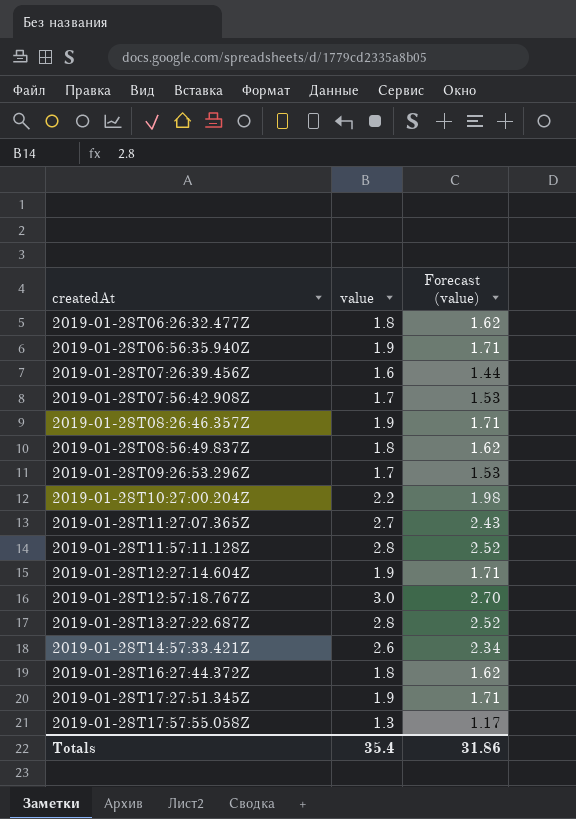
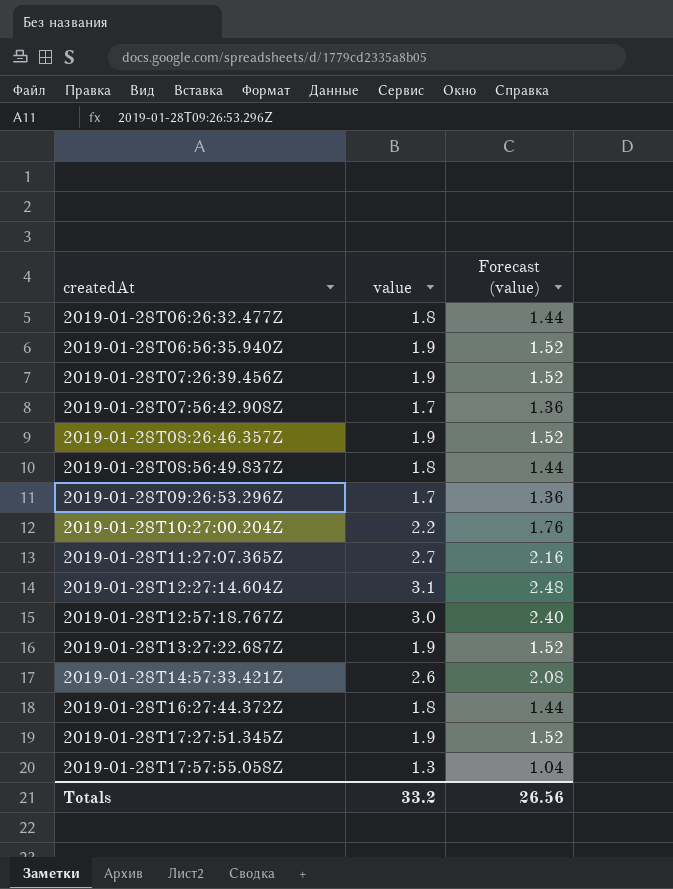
column Forecast (value) | formula: [value] * 0.9 -> [value] * 0.8
row 2019-01-28T11:57:11.128Z: 2.8 | 2.52 -> none
2019-01-28T07:26:39.456Z | value: 1.6 -> 1.9
2019-01-28T12:27:14.604Z | value: 1.9 -> 3.1
2019-01-28T13:27:22.687Z | value: 2.8 -> 1.9
Totals | value: 35.4 -> 33.2
Totals | Forecast (value): 31.86 -> 26.56

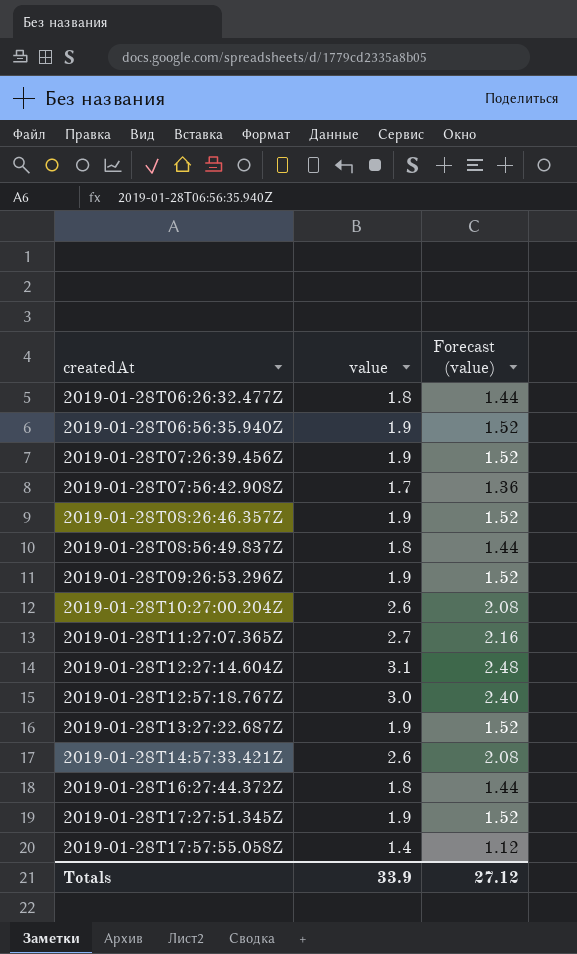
2019-01-28T09:26:53.296Z | value: 1.7 -> 1.9
2019-01-28T09:26:53.296Z | Forecast (value): 1.36 -> 1.52
2019-01-28T10:27:00.204Z | value: 2.2 -> 2.6
2019-01-28T10:27:00.204Z | Forecast (value): 1.76 -> 2.08
2019-01-28T17:57:55.058Z | value: 1.3 -> 1.4
2019-01-28T17:57:55.058Z | Forecast (value): 1.04 -> 1.12
Totals | value: 33.2 -> 33.9
Totals | Forecast (value): 26.56 -> 27.12

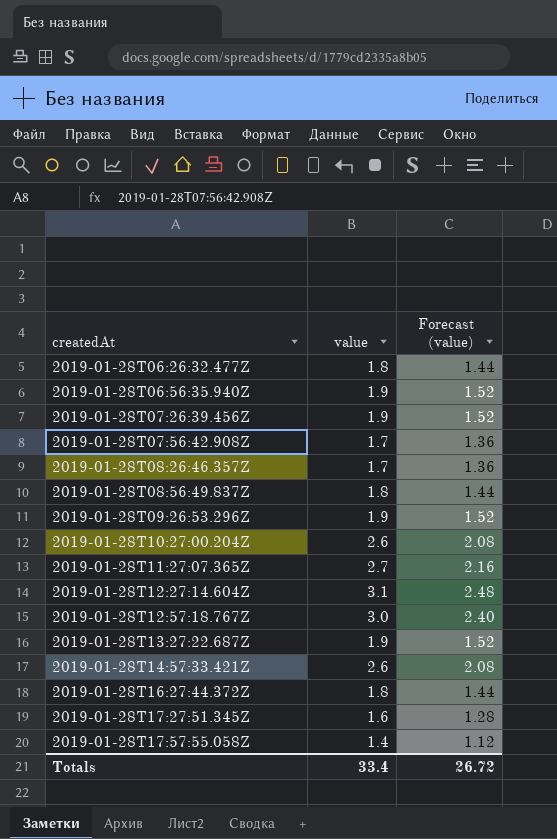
2019-01-28T08:26:46.357Z | value: 1.9 -> 1.7
2019-01-28T08:26:46.357Z | Forecast (value): 1.52 -> 1.36
2019-01-28T17:27:51.345Z | value: 1.9 -> 1.6
2019-01-28T17:27:51.345Z | Forecast (value): 1.52 -> 1.28
Totals | value: 33.9 -> 33.4
Totals | Forecast (value): 27.12 -> 26.72

